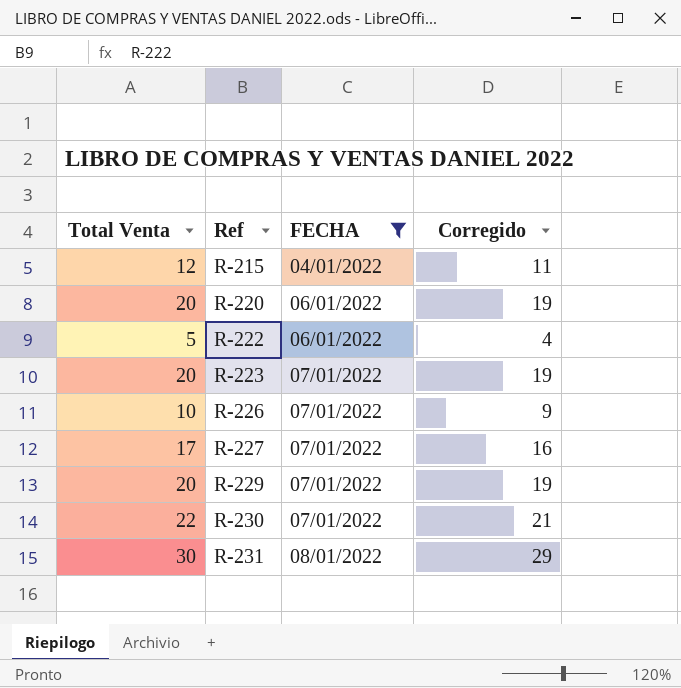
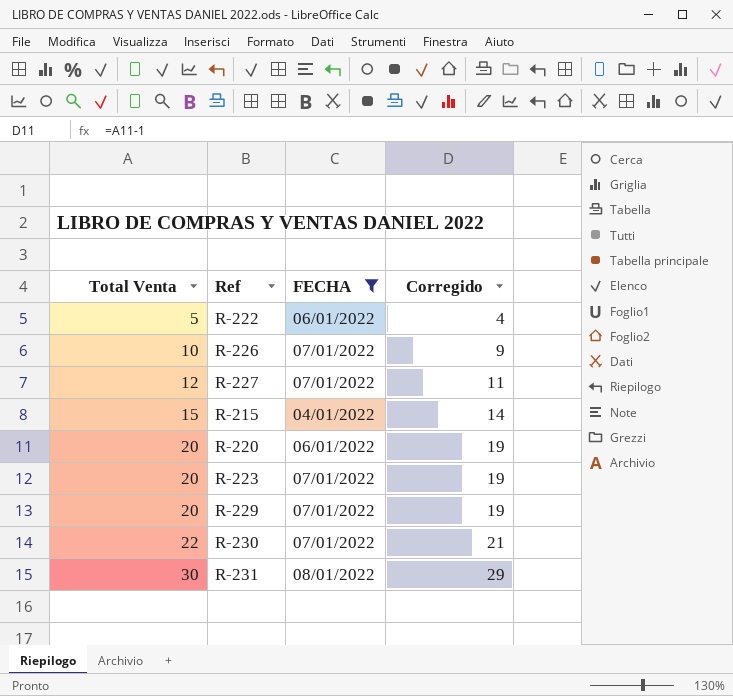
row order: Ref ascending -> Total Venta ascending
R-227 | Total Venta: 17 -> 12
R-227 | Corregido: 16 -> 11
R-215 | Total Venta: 12 -> 15
R-215 | Corregido: 11 -> 14

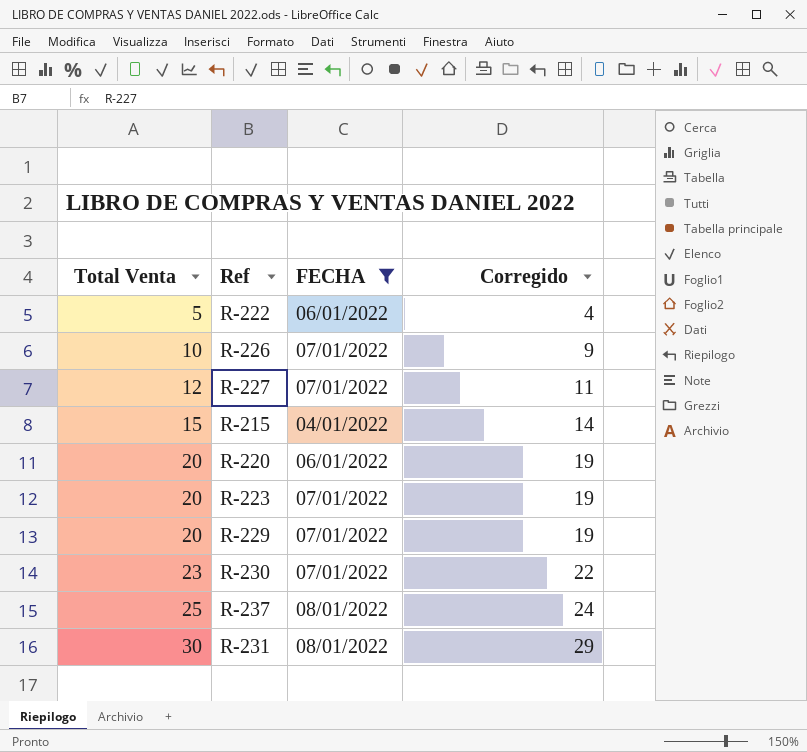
R-230 | Total Venta: 22 -> 23
R-230 | Corregido: 21 -> 22
row R-237: none -> 25 | 08/01/2022 | 24

